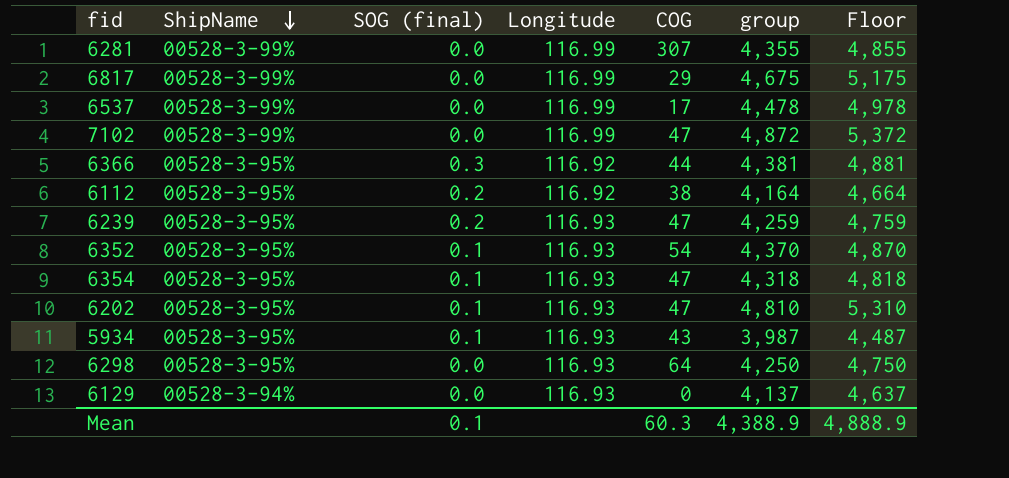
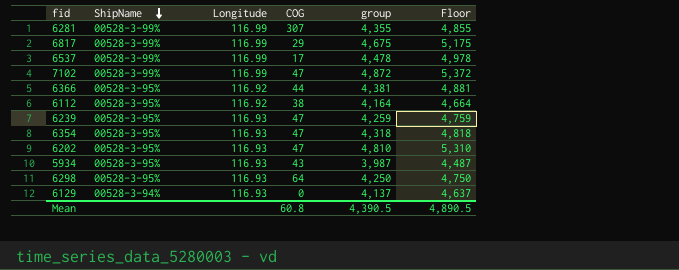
column SOG (final) | position: 3 -> none
row 6352: 00528-3-95% | 0.1 | 116.93 | 54 | 4,370 | 4,870 -> none
Mean | COG: 60.3 -> 60.8
Mean | group: 4,388.9 -> 4,390.5
Mean | Floor: 4,888.9 -> 4,890.5

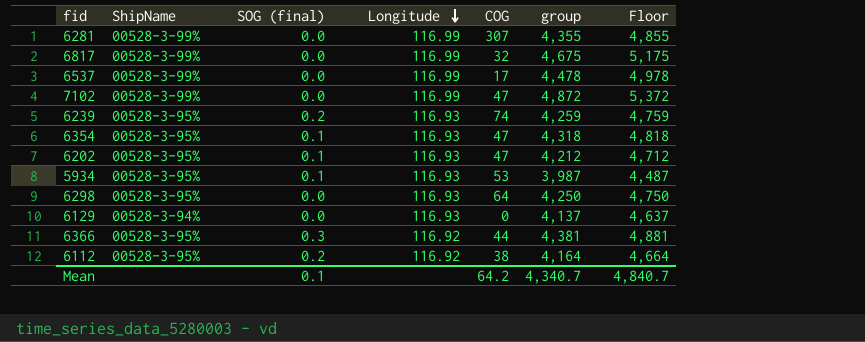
row order: ShipName descending -> Longitude descending
column SOG (final) | position: none -> 3
6817 | COG: 29 -> 32
6239 | COG: 47 -> 74
6202 | group: 4,810 -> 4,212
6202 | Floor: 5,310 -> 4,712
5934 | COG: 43 -> 53
Mean | COG: 60.8 -> 64.2
Mean | group: 4,390.5 -> 4,340.7
Mean | Floor: 4,890.5 -> 4,840.7

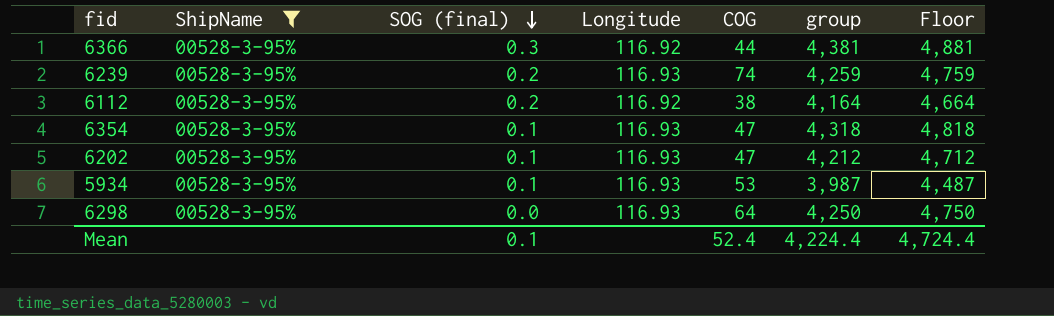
filter: none -> ShipName = 00528-3-95%
row order: Longitude descending -> SOG (final) descending
Mean | COG: 64.2 -> 52.4
Mean | group: 4,340.7 -> 4,224.4
Mean | Floor: 4,840.7 -> 4,724.4

